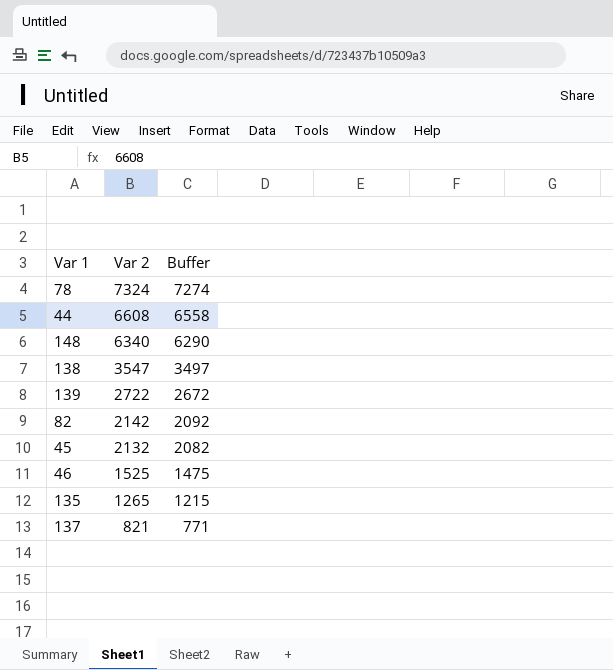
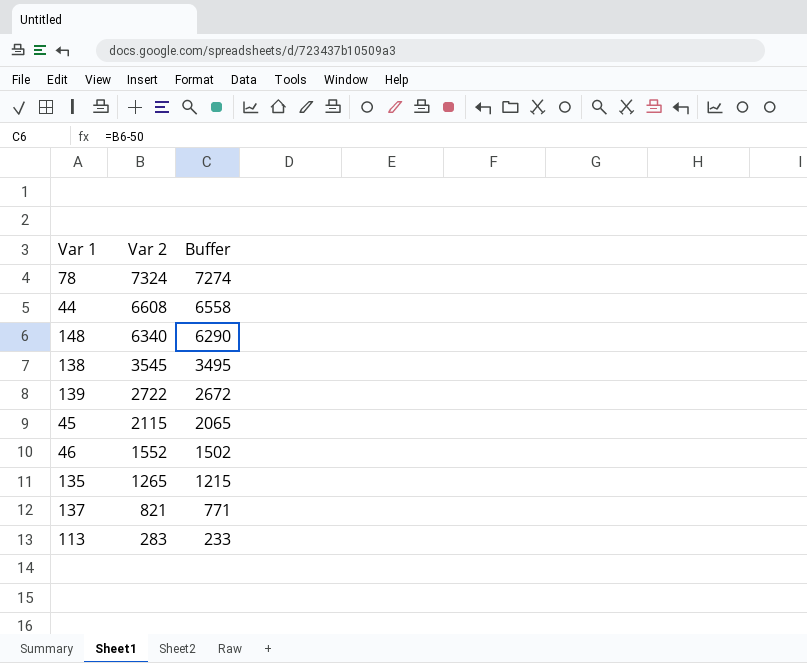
row 82: 2142 | 2092 -> none
138 | Var 2: 3547 -> 3545
138 | Buffer: 3497 -> 3495
45 | Var 2: 2132 -> 2115
45 | Buffer: 2082 -> 2065
46 | Var 2: 1525 -> 1552
46 | Buffer: 1475 -> 1502
row 113: none -> 283 | 233

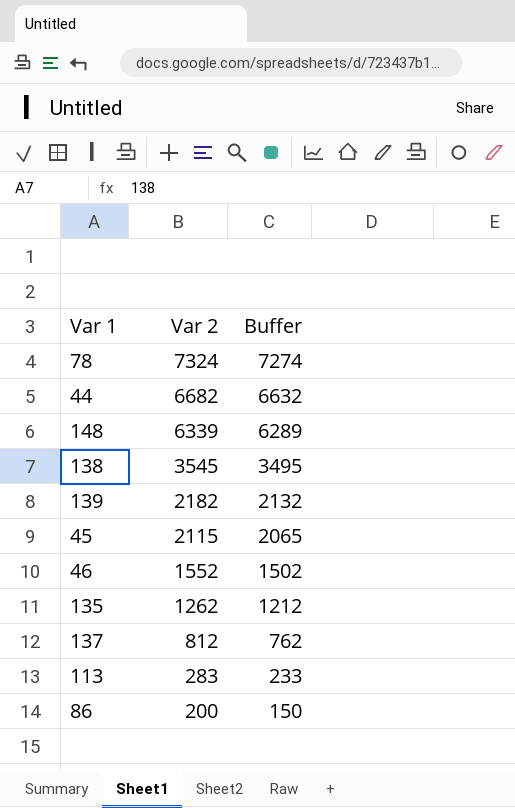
44 | Var 2: 6608 -> 6682
44 | Buffer: 6558 -> 6632
148 | Var 2: 6340 -> 6339
148 | Buffer: 6290 -> 6289
139 | Var 2: 2722 -> 2182
139 | Buffer: 2672 -> 2132
135 | Var 2: 1265 -> 1262
135 | Buffer: 1215 -> 1212
137 | Var 2: 821 -> 812
137 | Buffer: 771 -> 762
row 86: none -> 200 | 150

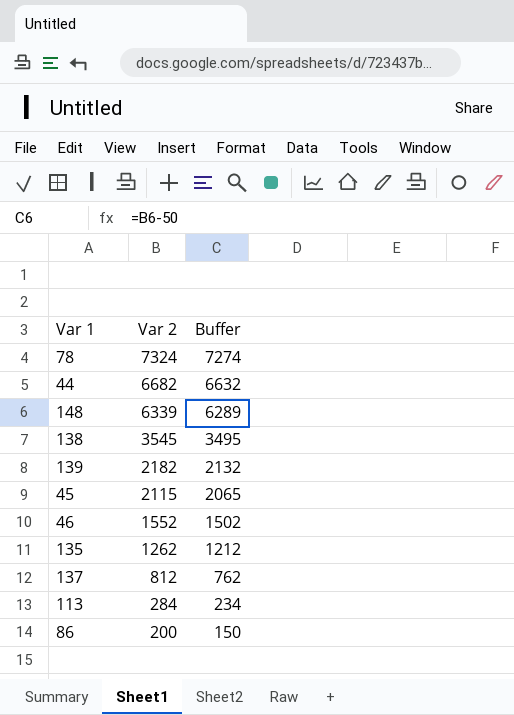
113 | Var 2: 283 -> 284
113 | Buffer: 233 -> 234

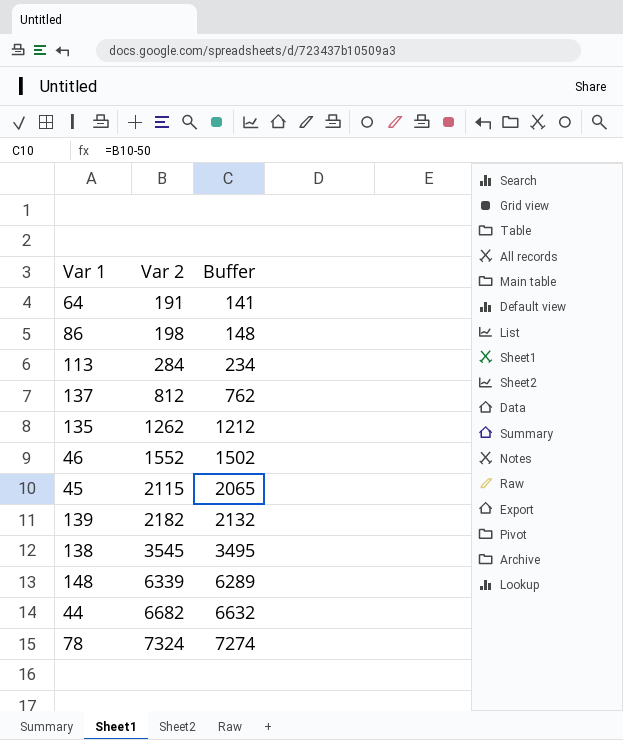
row order: Var 2 descending -> Var 2 ascending
row 64: none -> 191 | 141
86 | Var 2: 200 -> 198
86 | Buffer: 150 -> 148

